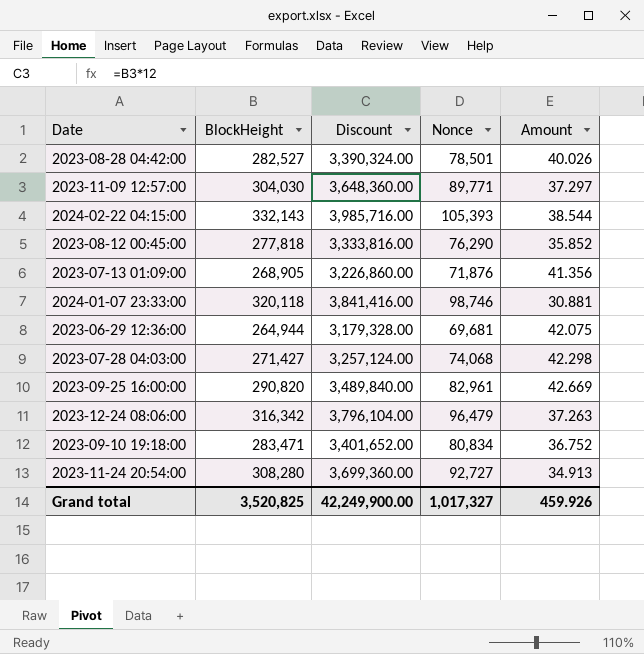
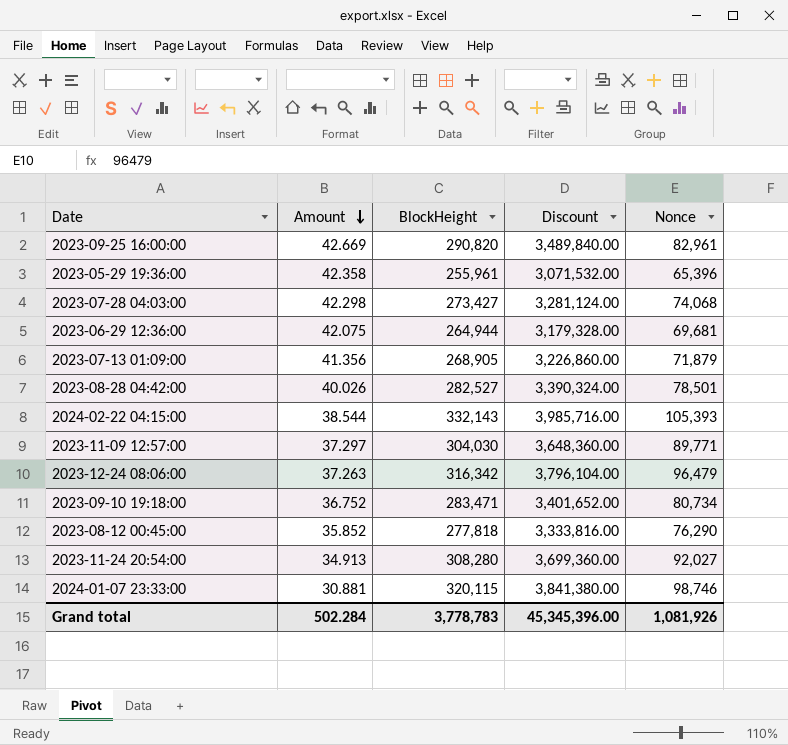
row order: none -> Amount descending
column Amount | position: 5 -> 2
row 2023-05-29 19:36:00: none -> 42.358 | 255,961 | 3,071,532.00 | 65,396
2023-07-28 04:03:00 | BlockHeight: 271,427 -> 273,427
2023-07-28 04:03:00 | Discount: 3,257,124.00 -> 3,281,124.00
2023-07-13 01:09:00 | Nonce: 71,876 -> 71,879
2023-09-10 19:18:00 | Nonce: 80,834 -> 80,734
2023-11-24 20:54:00 | Nonce: 92,727 -> 92,027
2024-01-07 23:33:00 | BlockHeight: 320,118 -> 320,115
2024-01-07 23:33:00 | Discount: 3,841,416.00 -> 3,841,380.00
Grand total | Amount: 459.926 -> 502.284
Grand total | BlockHeight: 3,520,825 -> 3,778,783
Grand total | Discount: 42,249,900.00 -> 45,345,396.00
Grand total | Nonce: 1,017,327 -> 1,081,926

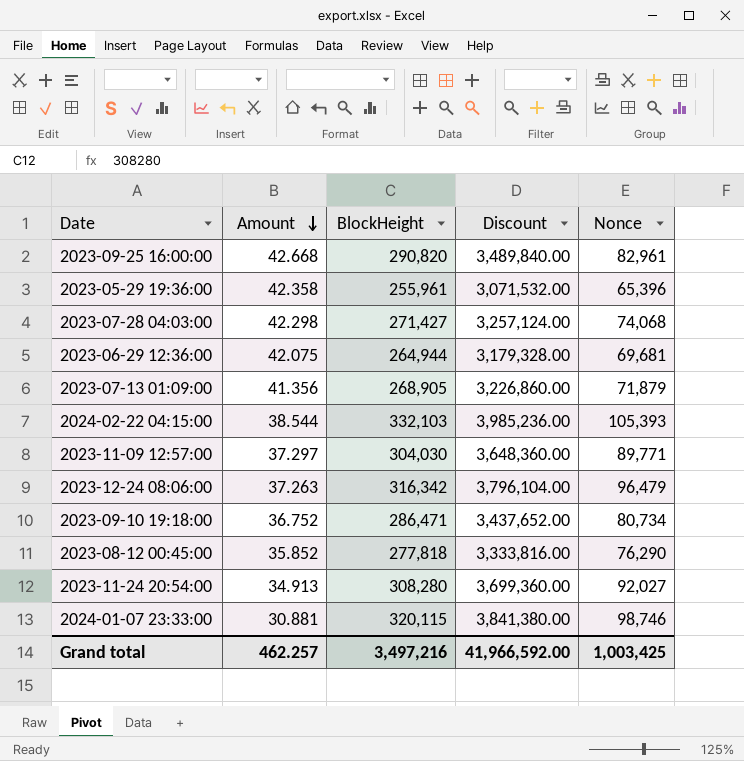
row 2023-08-28 04:42:00: 40.026 | 282,527 | 3,390,324.00 | 78,501 -> none
2023-09-25 16:00:00 | Amount: 42.669 -> 42.668
2023-07-28 04:03:00 | BlockHeight: 273,427 -> 271,427
2023-07-28 04:03:00 | Discount: 3,281,124.00 -> 3,257,124.00
2024-02-22 04:15:00 | BlockHeight: 332,143 -> 332,103
2024-02-22 04:15:00 | Discount: 3,985,716.00 -> 3,985,236.00
2023-09-10 19:18:00 | BlockHeight: 283,471 -> 286,471
2023-09-10 19:18:00 | Discount: 3,401,652.00 -> 3,437,652.00
Grand total | Amount: 502.284 -> 462.257
Grand total | BlockHeight: 3,778,783 -> 3,497,216
Grand total | Discount: 45,345,396.00 -> 41,966,592.00
Grand total | Nonce: 1,081,926 -> 1,003,425

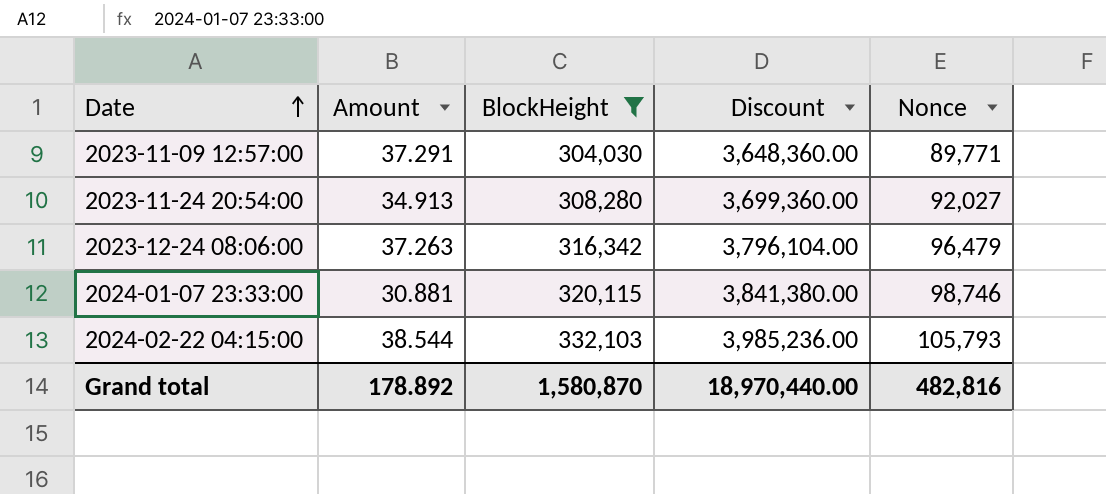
filter: none -> BlockHeight >= 304,030
row order: Amount descending -> Date ascending
2023-11-09 12:57:00 | Amount: 37.297 -> 37.291
2024-02-22 04:15:00 | Nonce: 105,393 -> 105,793
Grand total | Amount: 462.257 -> 178.892
Grand total | BlockHeight: 3,497,216 -> 1,580,870
Grand total | Discount: 41,966,592.00 -> 18,970,440.00
Grand total | Nonce: 1,003,425 -> 482,816

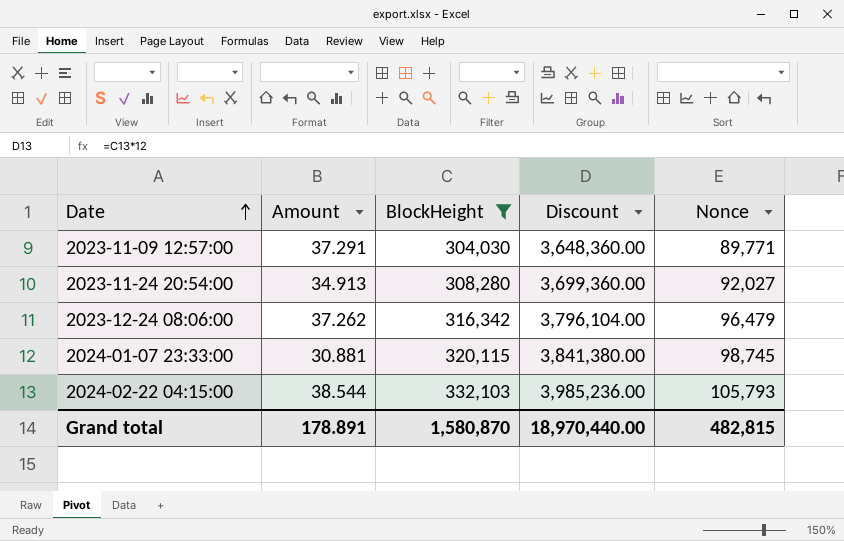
2023-12-24 08:06:00 | Amount: 37.263 -> 37.262
2024-01-07 23:33:00 | Nonce: 98,746 -> 98,745
Grand total | Amount: 178.892 -> 178.891
Grand total | Nonce: 482,816 -> 482,815

